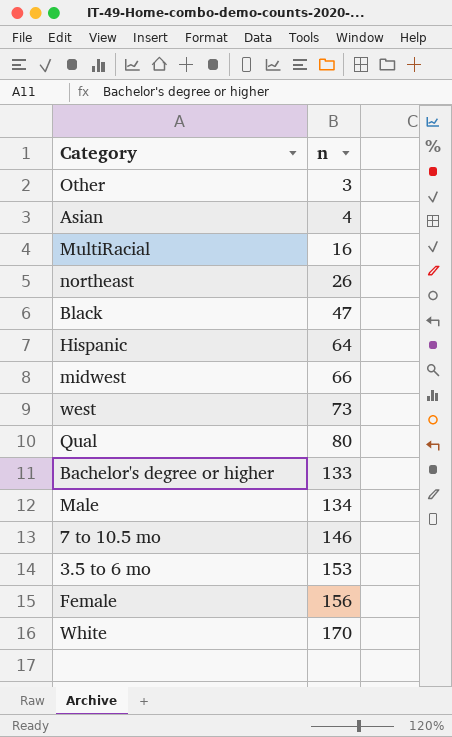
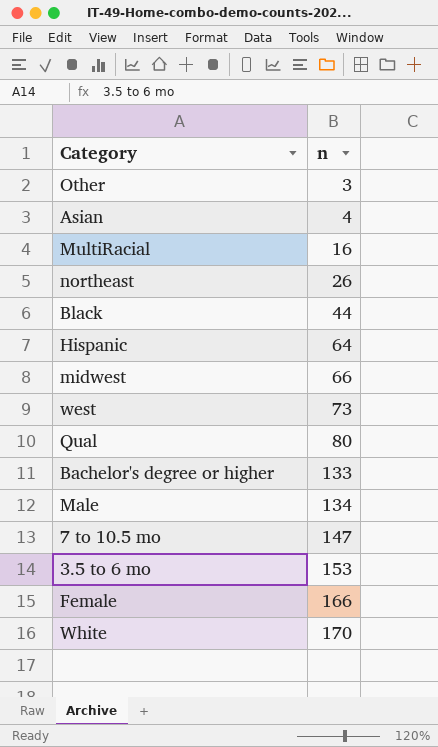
Black | n: 47 -> 44
7 to 10.5 mo | n: 146 -> 147
Female | n: 156 -> 166

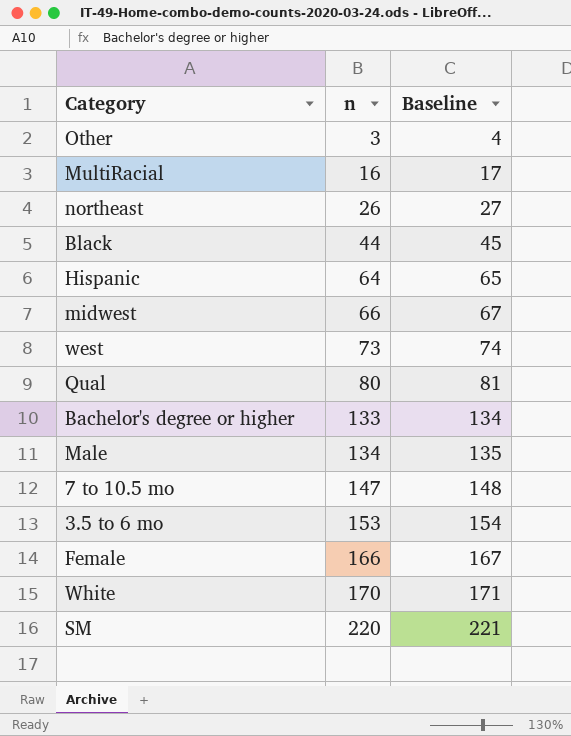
column Baseline | formula: none -> [n] + 1
row Asian: 4 -> none
row SM: none -> 220 | 221

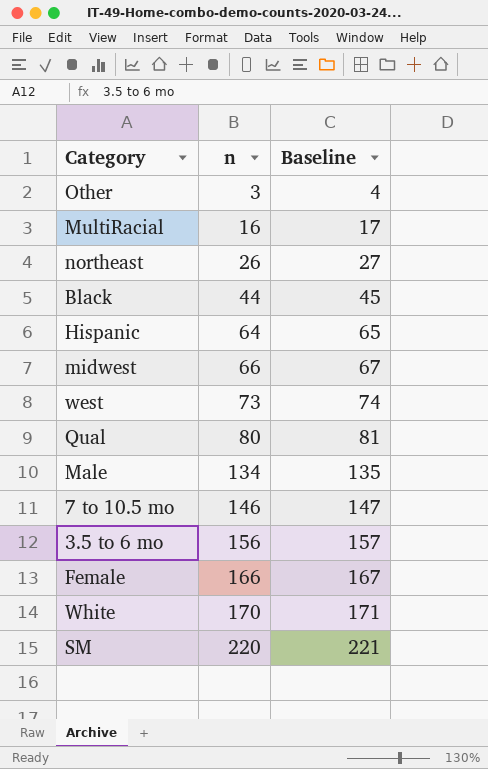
row Bachelor's degree or higher: 133 | 134 -> none
7 to 10.5 mo | n: 147 -> 146
7 to 10.5 mo | Baseline: 148 -> 147
3.5 to 6 mo | n: 153 -> 156
3.5 to 6 mo | Baseline: 154 -> 157

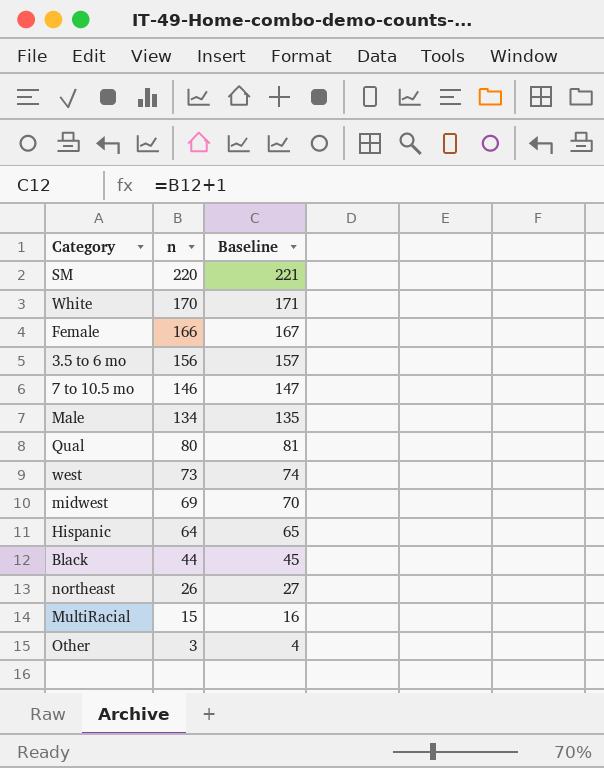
row order: n ascending -> n descending
midwest | n: 66 -> 69
midwest | Baseline: 67 -> 70
MultiRacial | n: 16 -> 15
MultiRacial | Baseline: 17 -> 16

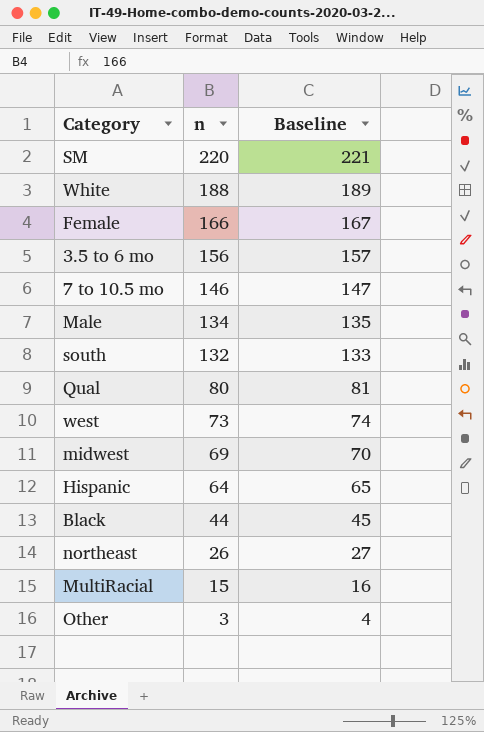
White | n: 170 -> 188
White | Baseline: 171 -> 189
row south: none -> 132 | 133

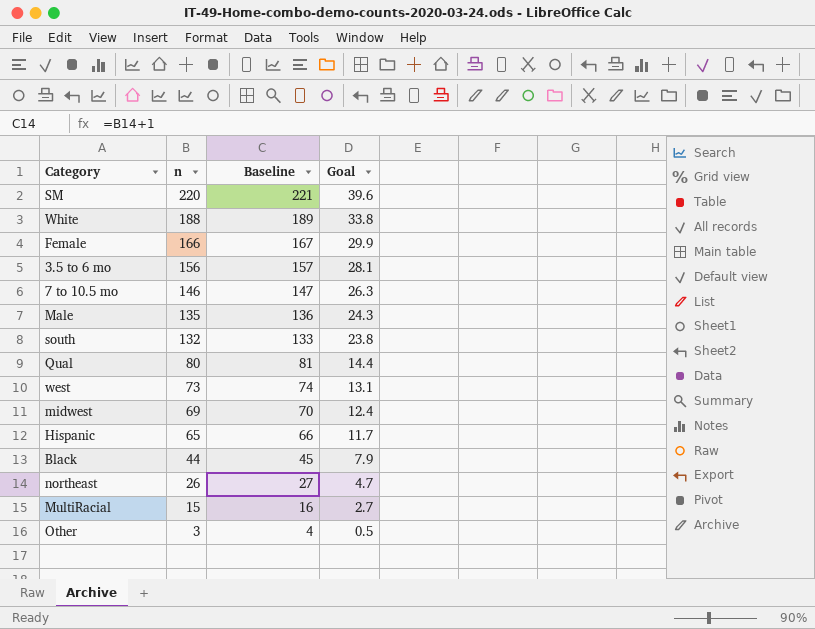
column Goal | formula: none -> [n] * 0.18
Male | n: 134 -> 135
Male | Baseline: 135 -> 136
Hispanic | n: 64 -> 65
Hispanic | Baseline: 65 -> 66

